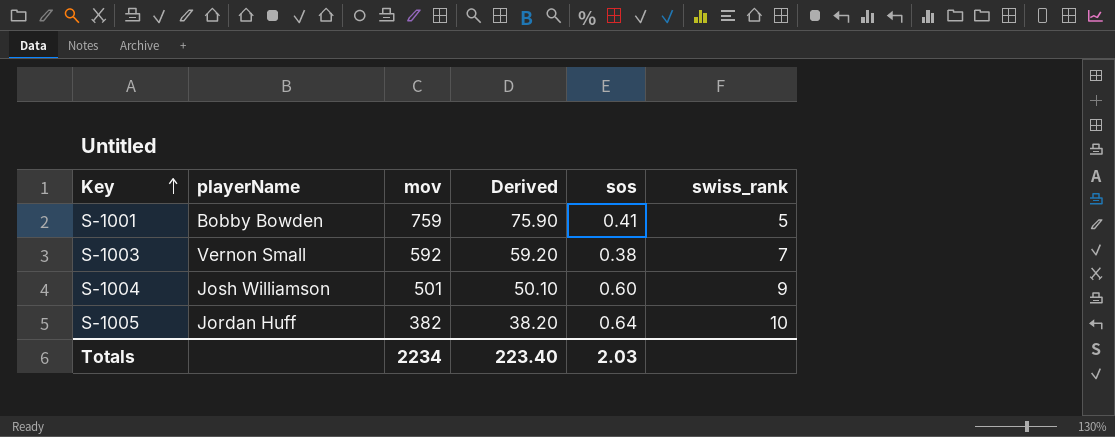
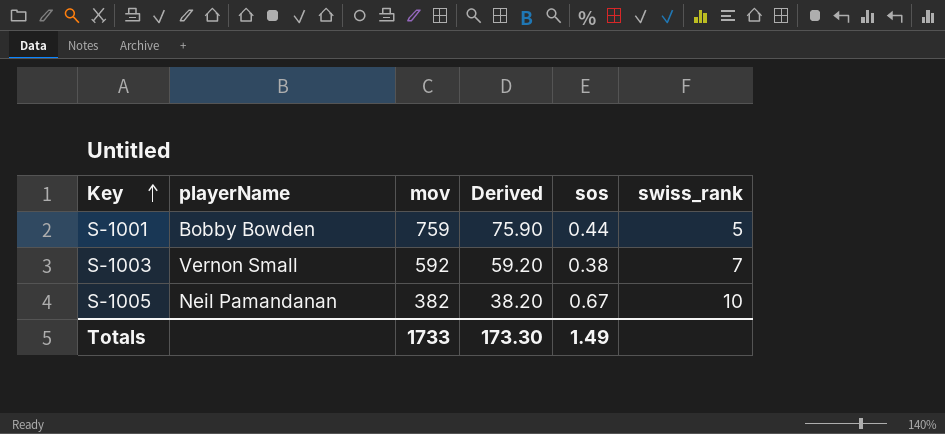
row S-1004: Josh Williamson | 501 | 50.10 | 0.60 | 9 -> none
S-1001 | sos: 0.41 -> 0.44
S-1005 | playerName: Jordan Huff -> Neil Pamandanan
S-1005 | sos: 0.64 -> 0.67
Totals | mov: 2234 -> 1733
Totals | Derived: 223.40 -> 173.30
Totals | sos: 2.03 -> 1.49

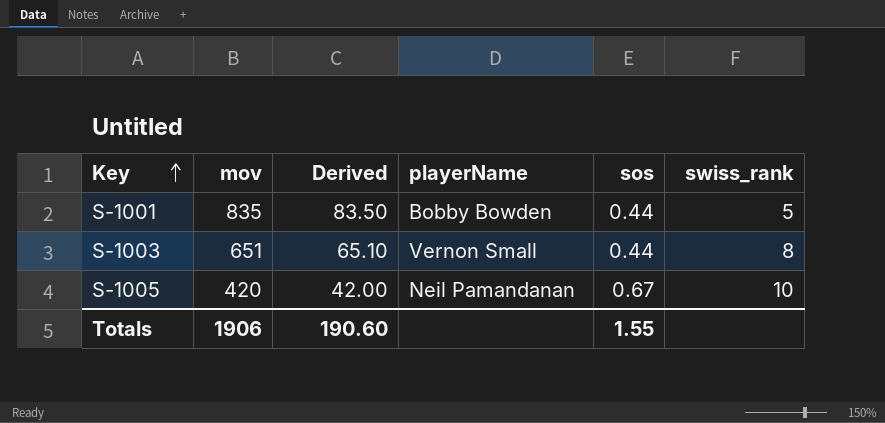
column playerName | position: 2 -> 4
S-1001 | mov: 759 -> 835
S-1001 | Derived: 75.90 -> 83.50
S-1003 | mov: 592 -> 651
S-1003 | Derived: 59.20 -> 65.10
S-1003 | sos: 0.38 -> 0.44
S-1003 | swiss_rank: 7 -> 8
S-1005 | mov: 382 -> 420
S-1005 | Derived: 38.20 -> 42.00
Totals | mov: 1733 -> 1906
Totals | Derived: 173.30 -> 190.60
Totals | sos: 1.49 -> 1.55

